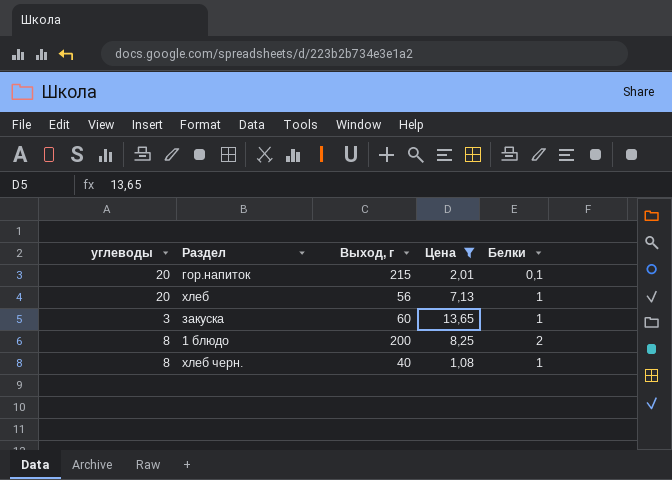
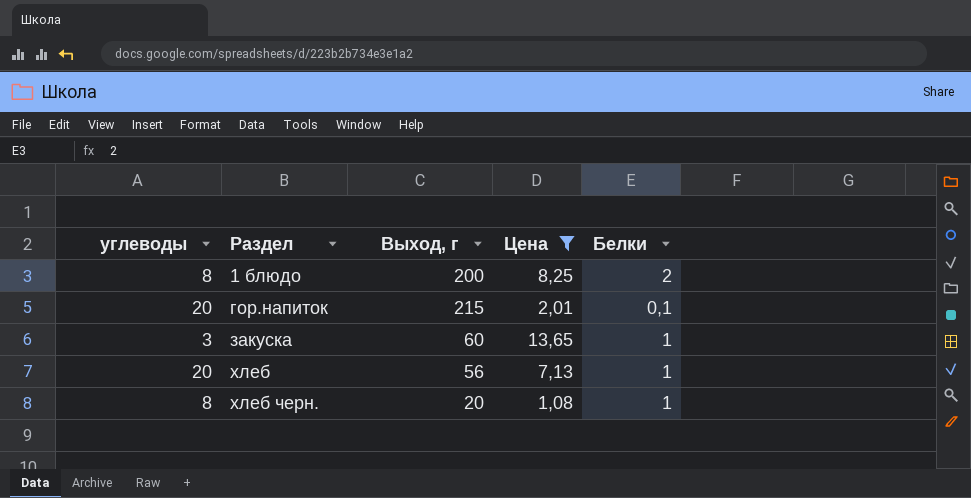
row order: none -> Раздел ascending
хлеб черн. | Выход, г: 40 -> 20

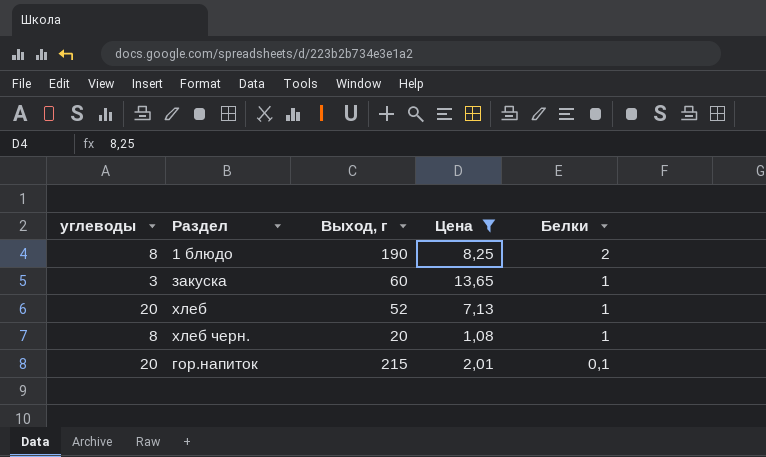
row order: Раздел ascending -> Белки descending
1 блюдо | Выход, г: 200 -> 190
хлеб | Выход, г: 56 -> 52

